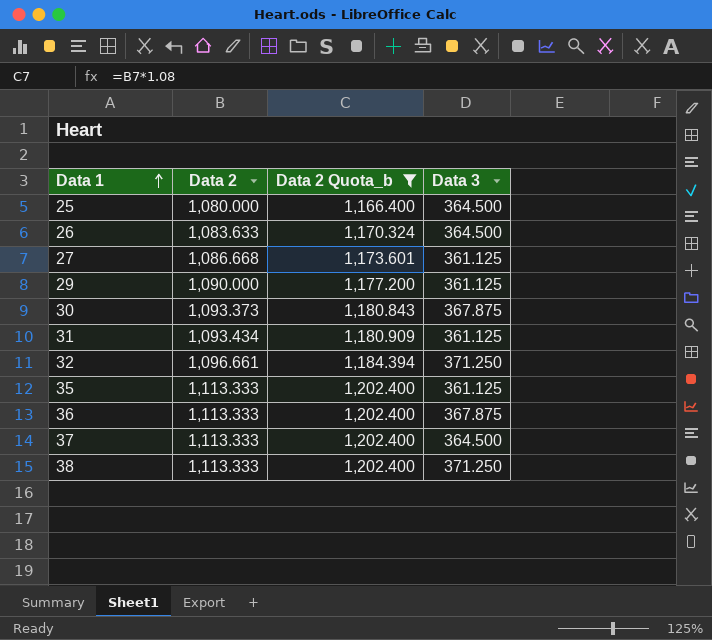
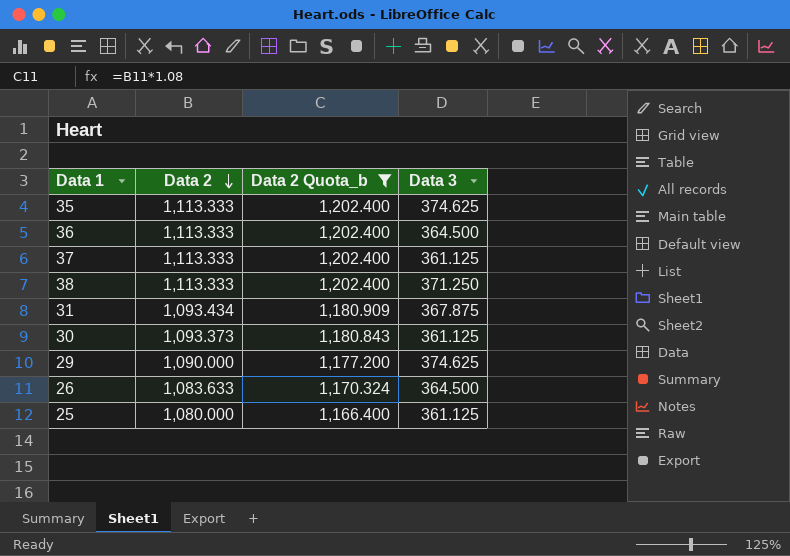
row order: Data 1 ascending -> Data 2 descending
row 27: 1,086.668 | 1,173.601 | 361.125 -> none
row 32: 1,096.661 | 1,184.394 | 371.250 -> none
35 | Data 3: 361.125 -> 374.625
36 | Data 3: 367.875 -> 364.500
37 | Data 3: 364.500 -> 361.125
31 | Data 3: 361.125 -> 367.875
30 | Data 3: 367.875 -> 361.125
29 | Data 3: 361.125 -> 374.625
25 | Data 3: 364.500 -> 361.125

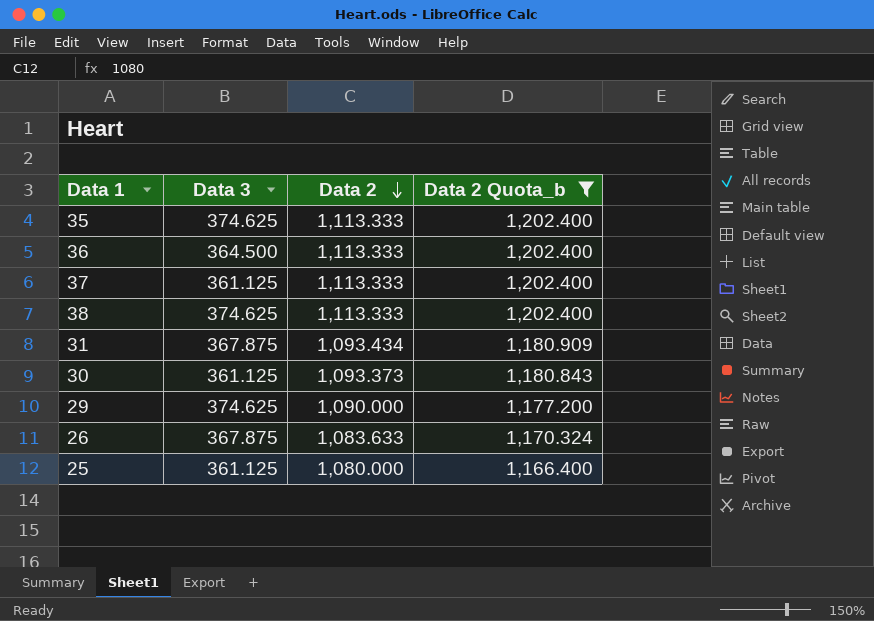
column Data 3 | position: 4 -> 2
38 | Data 3: 371.250 -> 374.625
26 | Data 3: 364.500 -> 367.875

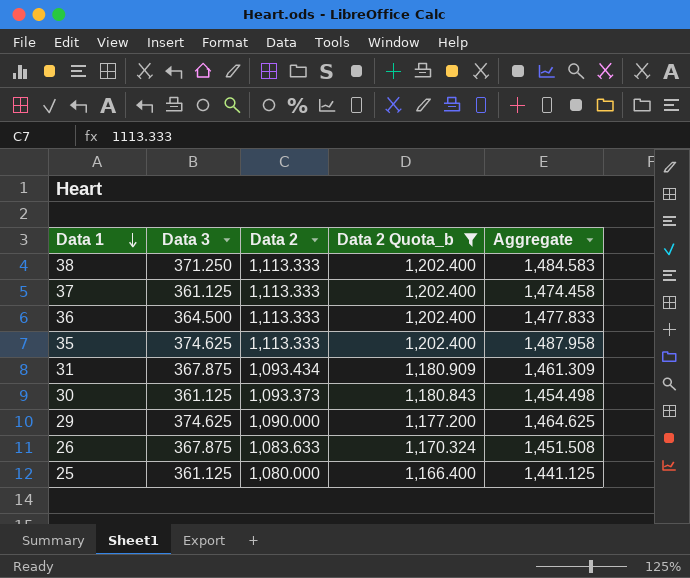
row order: Data 2 descending -> Data 1 descending
column Aggregate | formula: none -> [Data 3] + [Data 2]
38 | Data 3: 374.625 -> 371.250

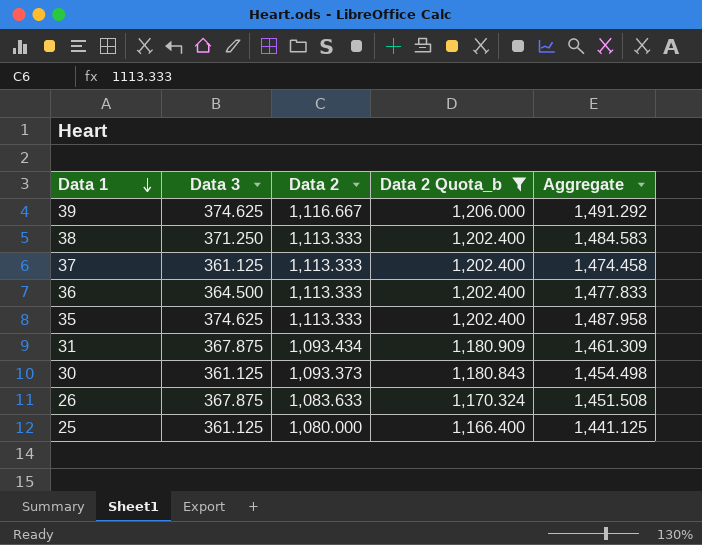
row 29: 374.625 | 1,090.000 | 1,177.200 | 1,464.625 -> none
row 39: none -> 374.625 | 1,116.667 | 1,206.000 | 1,491.292

